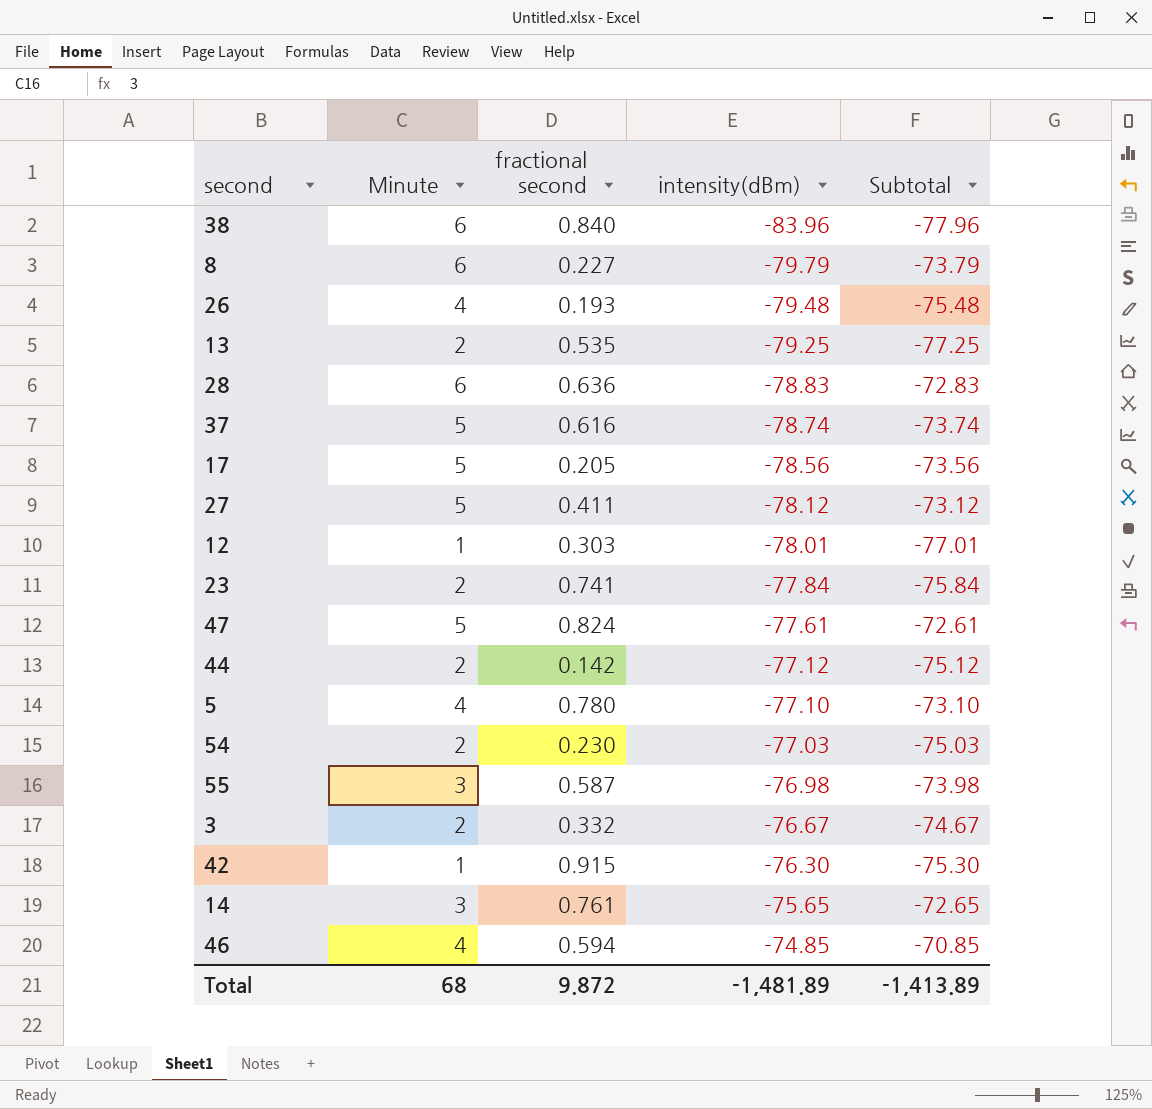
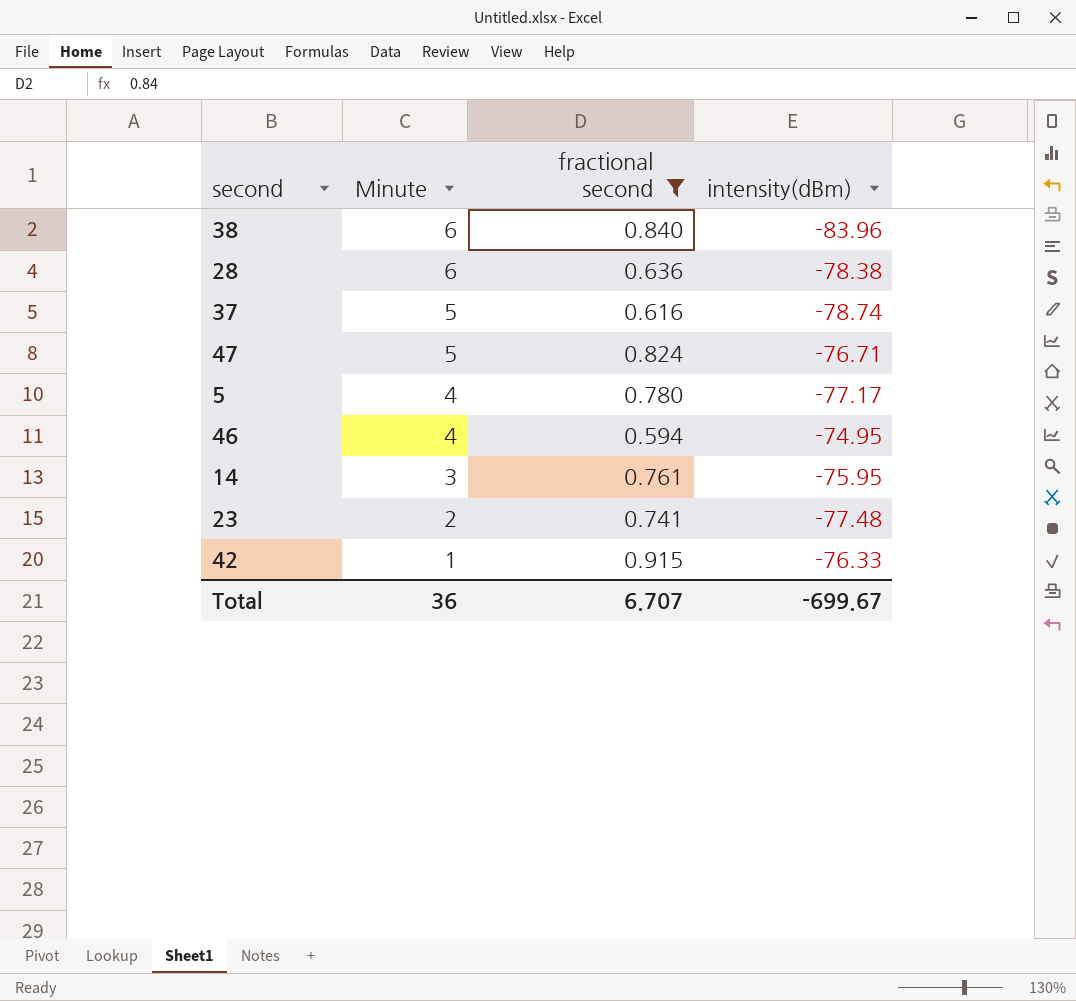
filter: none -> fractional second >= 0.594
row order: intensity(dBm) ascending -> Minute descending
column Subtotal | formula: [Minute] + [intensity(dBm)] -> none
28 | intensity(dBm): -78.83 -> -78.38
47 | intensity(dBm): -77.61 -> -76.71
5 | intensity(dBm): -77.10 -> -77.17
46 | intensity(dBm): -74.85 -> -74.95
14 | intensity(dBm): -75.65 -> -75.95
23 | intensity(dBm): -77.84 -> -77.48
42 | intensity(dBm): -76.30 -> -76.33
Total | Minute: 68 -> 36
Total | fractional second: 9.872 -> 6.707
Total | intensity(dBm): -1,481.89 -> -699.67

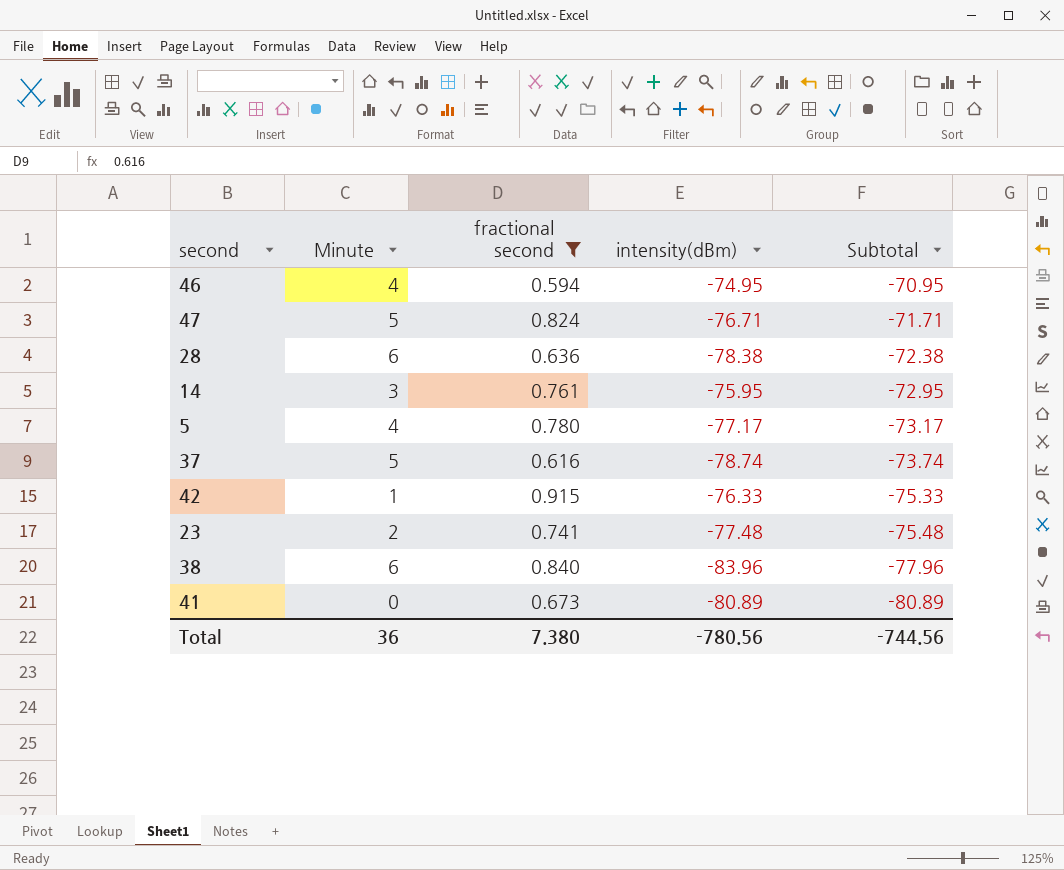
row order: Minute descending -> Subtotal descending
column Subtotal | formula: none -> [Minute] + [intensity(dBm)]
row 41: none -> 0 | 0.673 | -80.89 | -80.89
Total | fractional second: 6.707 -> 7.380
Total | intensity(dBm): -699.67 -> -780.56

